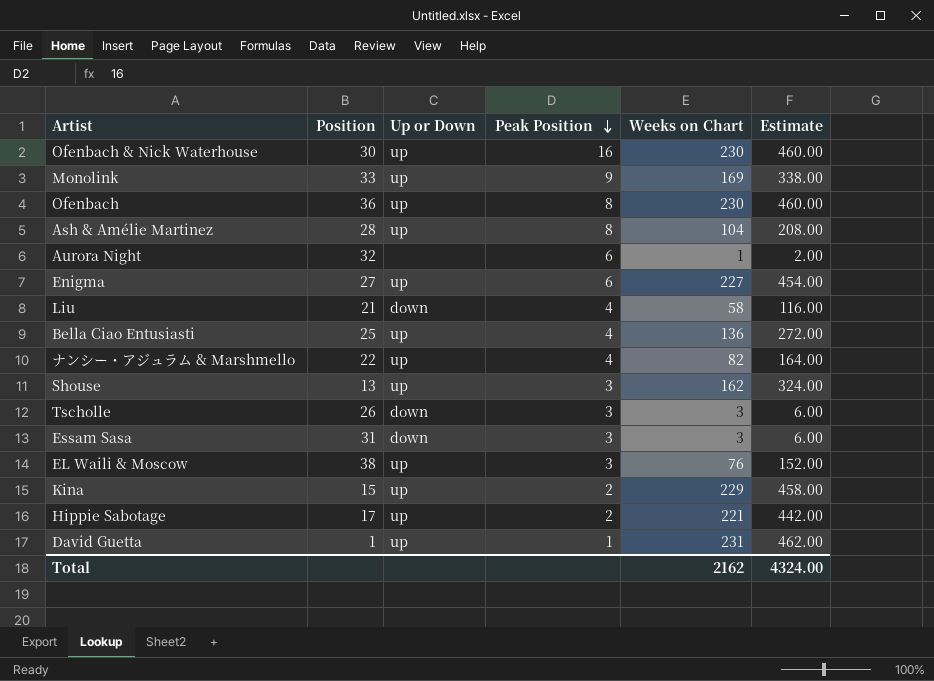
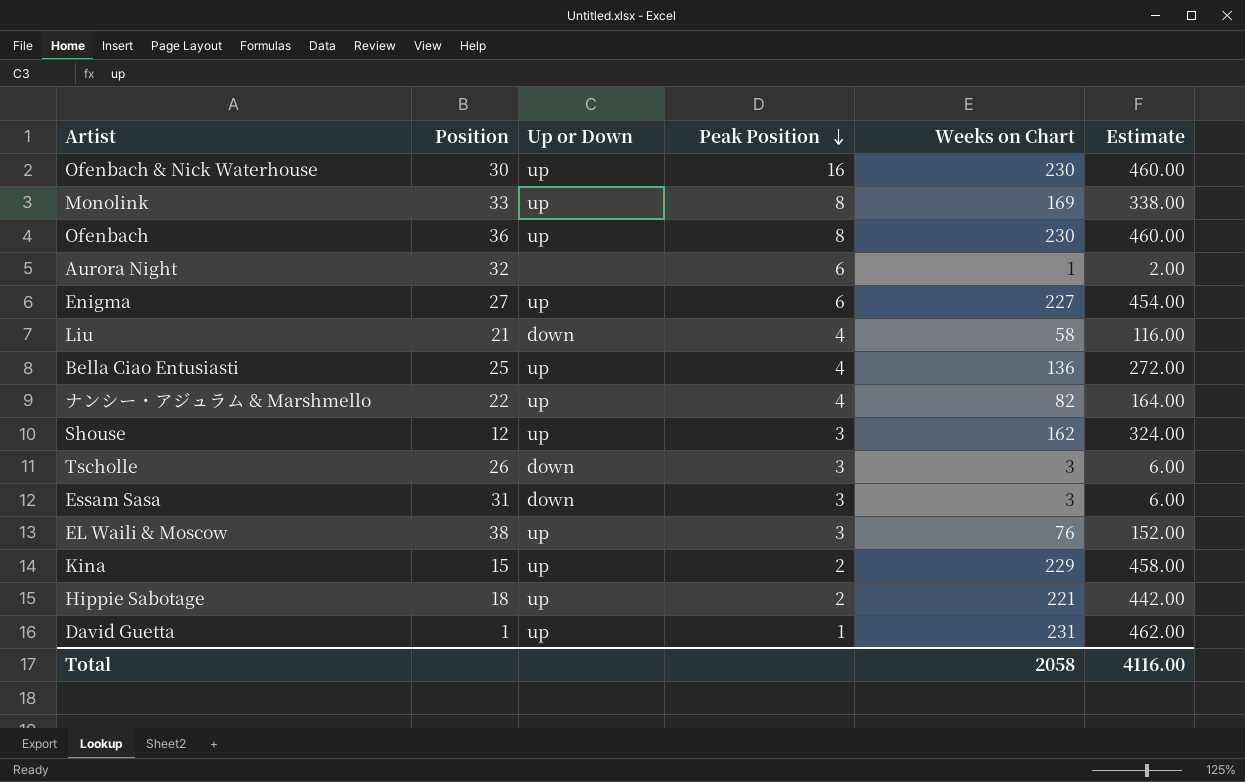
row Ash & Amélie Martinez: 28 | up | 8 | 104 | 208.00 -> none
Monolink | Peak Position: 9 -> 8
Shouse | Position: 13 -> 12
Hippie Sabotage | Position: 17 -> 18
Total | Weeks on Chart: 2162 -> 2058
Total | Estimate: 4324.00 -> 4116.00

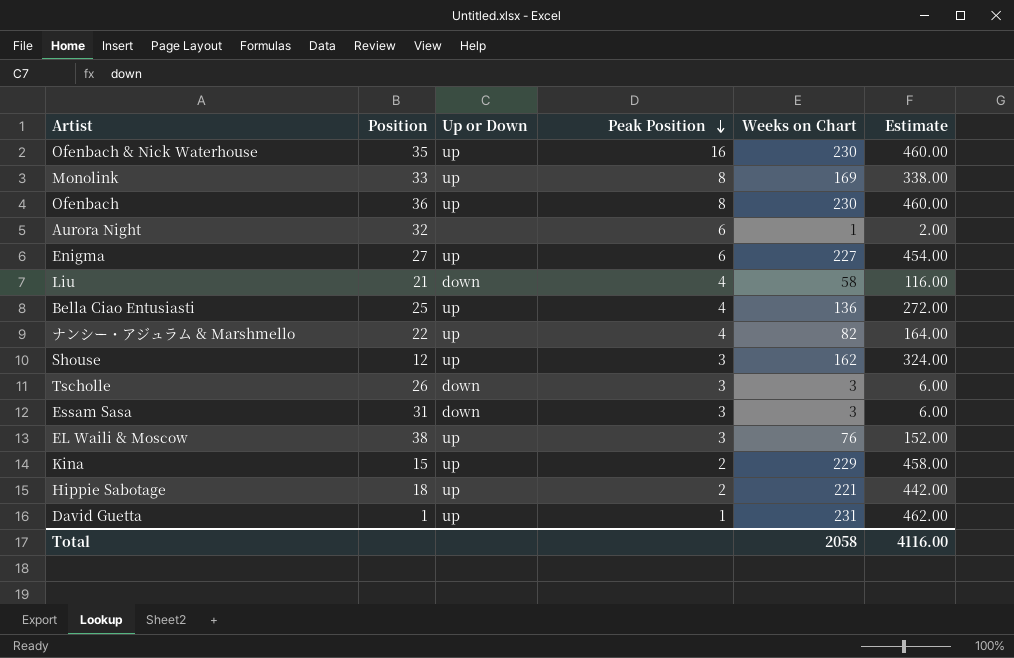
Ofenbach & Nick Waterhouse | Position: 30 -> 35

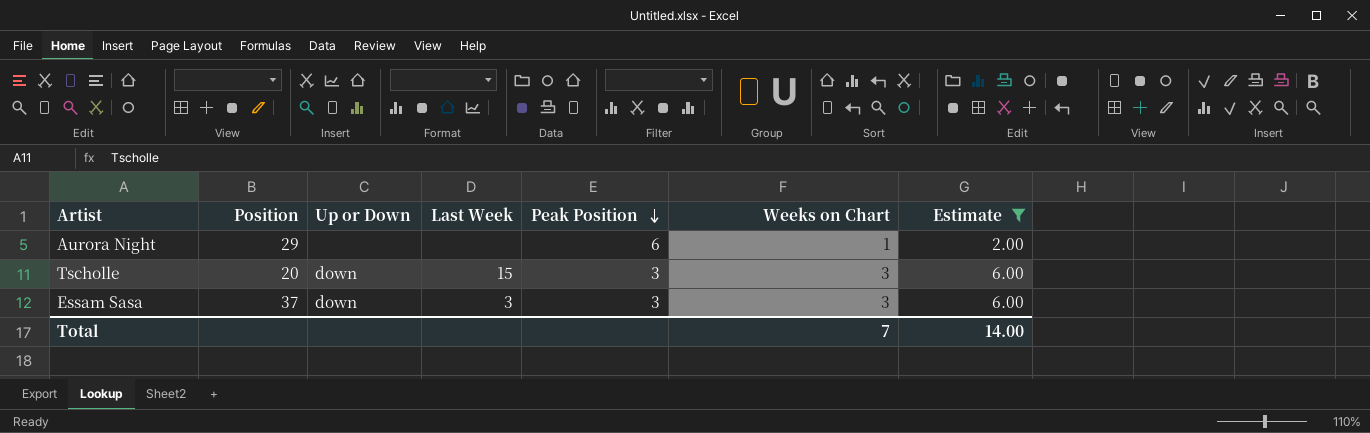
filter: none -> Estimate <= 6.00
column Last Week | position: none -> 4
Aurora Night | Position: 32 -> 29
Tscholle | Position: 26 -> 20
Essam Sasa | Position: 31 -> 37
Total | Weeks on Chart: 2058 -> 7
Total | Estimate: 4116.00 -> 14.00

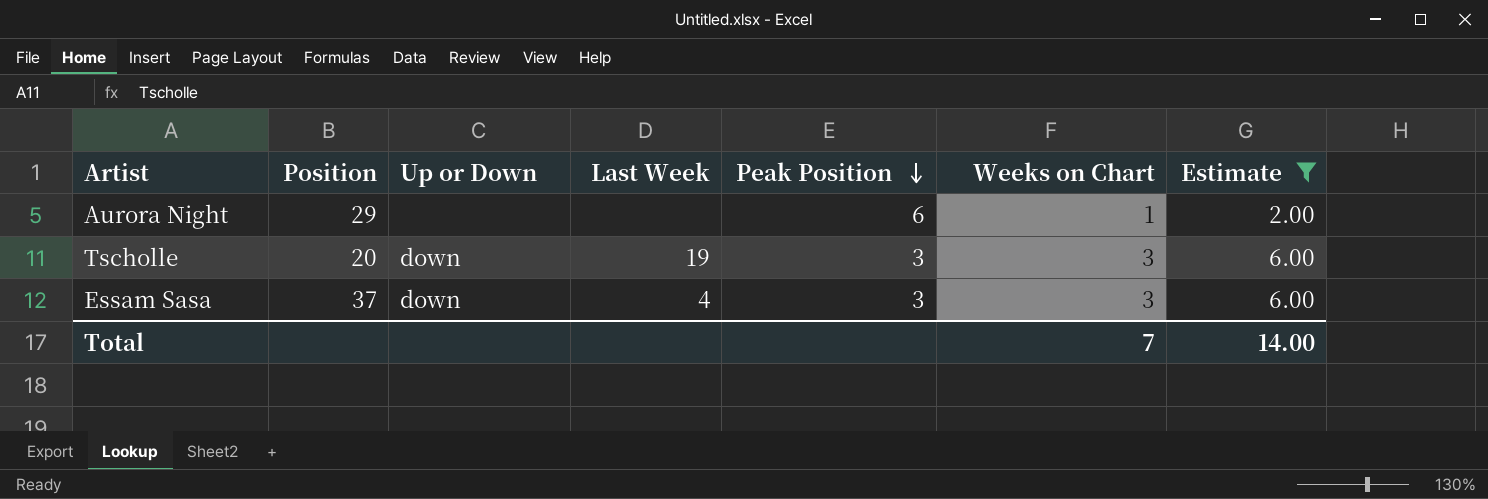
Tscholle | Last Week: 15 -> 19
Essam Sasa | Last Week: 3 -> 4

